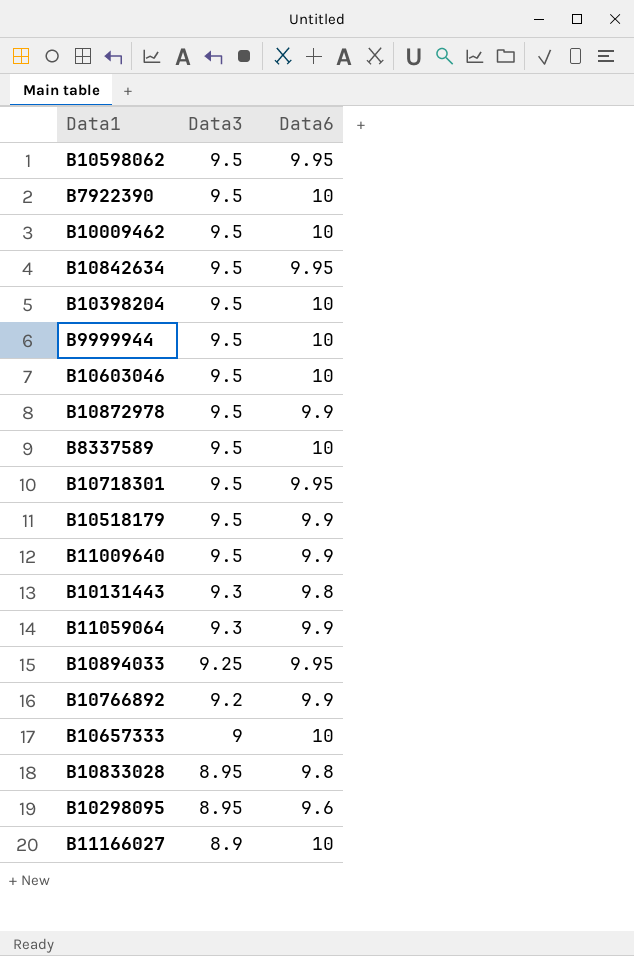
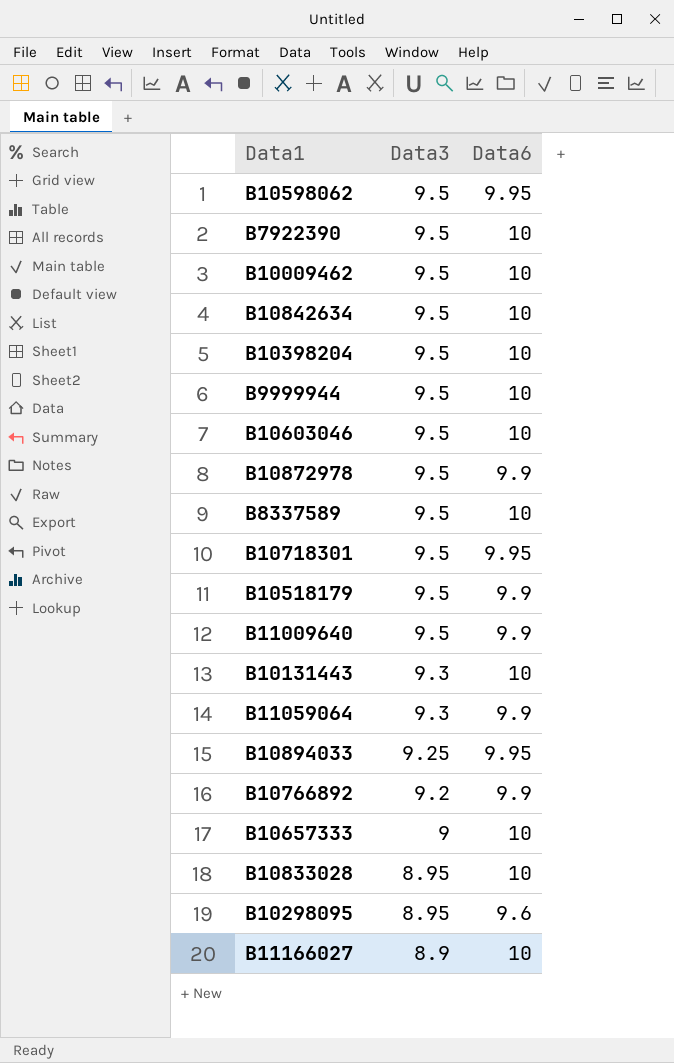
B10842634 | Data6: 9.95 -> 10
B10131443 | Data6: 9.8 -> 10
B10833028 | Data6: 9.8 -> 10

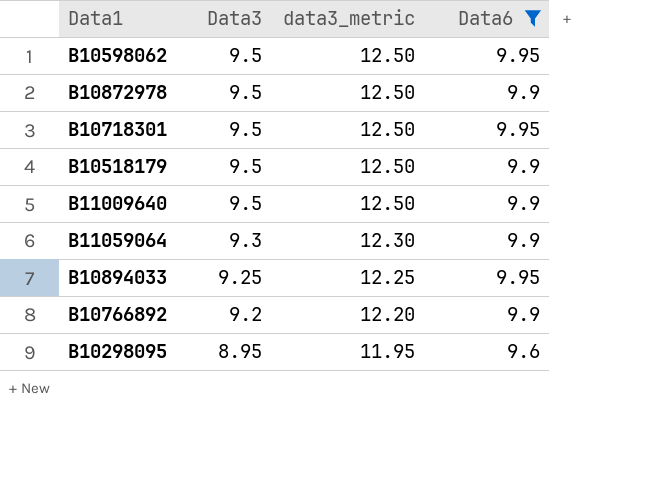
filter: none -> Data6 != 10
column data3_metric | formula: none -> [Data3] + 3

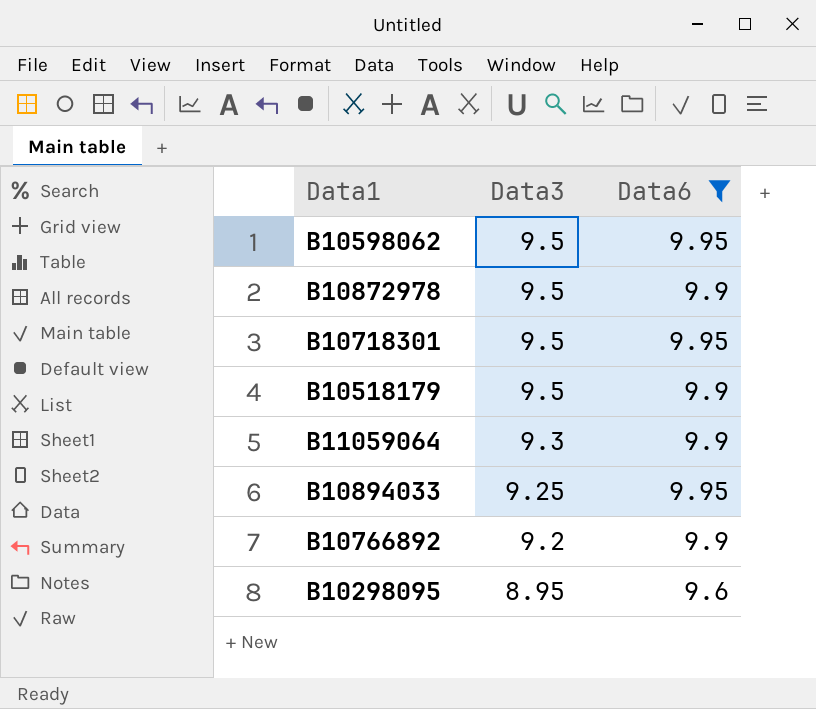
column data3_metric | formula: [Data3] + 3 -> none
row B11009640: 9.5 | 12.50 | 9.9 -> none

